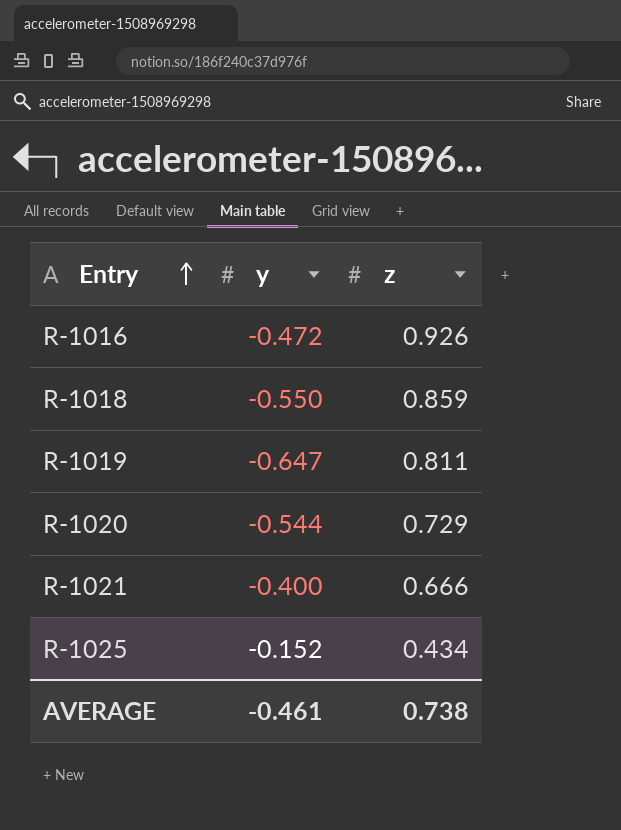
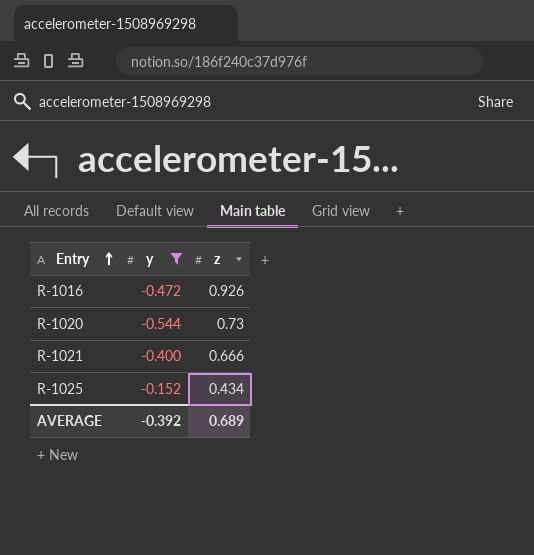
filter: none -> y >= -0.544
R-1020 | z: 0.729 -> 0.73
AVERAGE | y: -0.461 -> -0.392
AVERAGE | z: 0.738 -> 0.689

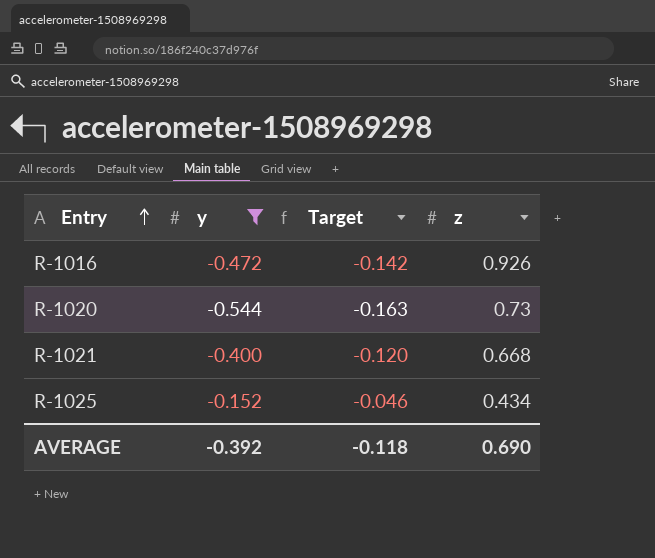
column Target | formula: none -> [y] * 0.3
R-1021 | z: 0.666 -> 0.668
AVERAGE | z: 0.689 -> 0.690

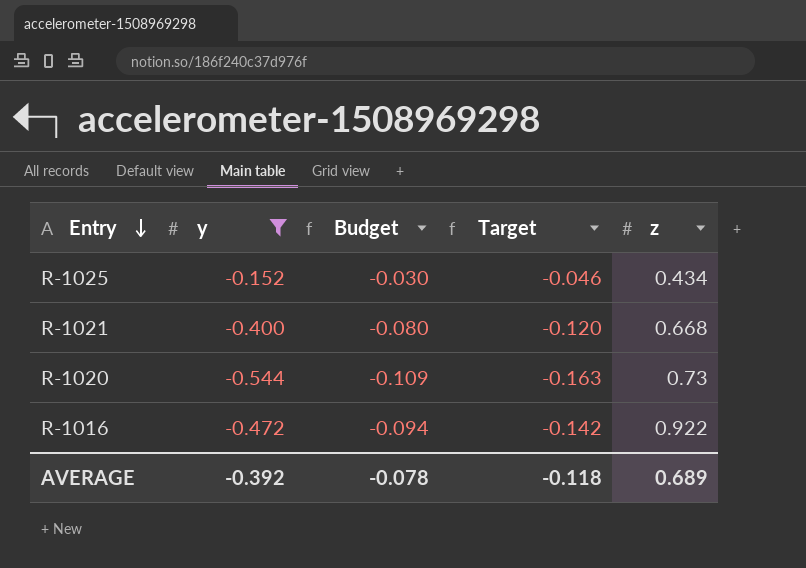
row order: Entry ascending -> Entry descending
column Budget | formula: none -> [y] * 0.2
R-1016 | z: 0.926 -> 0.922
AVERAGE | z: 0.690 -> 0.689

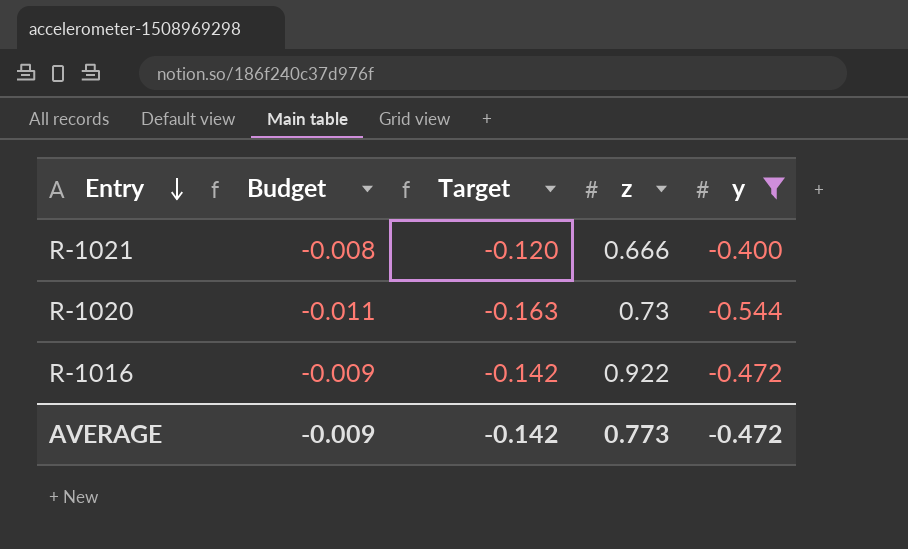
column Budget | formula: [y] * 0.2 -> [y] * 0.02
column y | position: 2 -> 5
row R-1025: -0.152 | -0.030 | -0.046 | 0.434 -> none
R-1021 | z: 0.668 -> 0.666
AVERAGE | Budget: -0.078 -> -0.009
AVERAGE | Target: -0.118 -> -0.142
AVERAGE | z: 0.689 -> 0.773
AVERAGE | y: -0.392 -> -0.472

